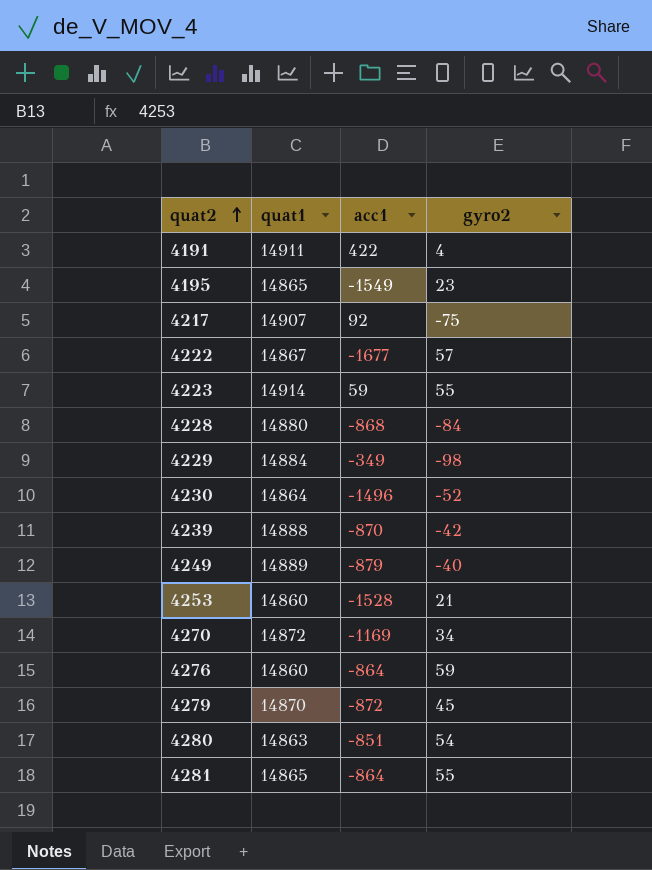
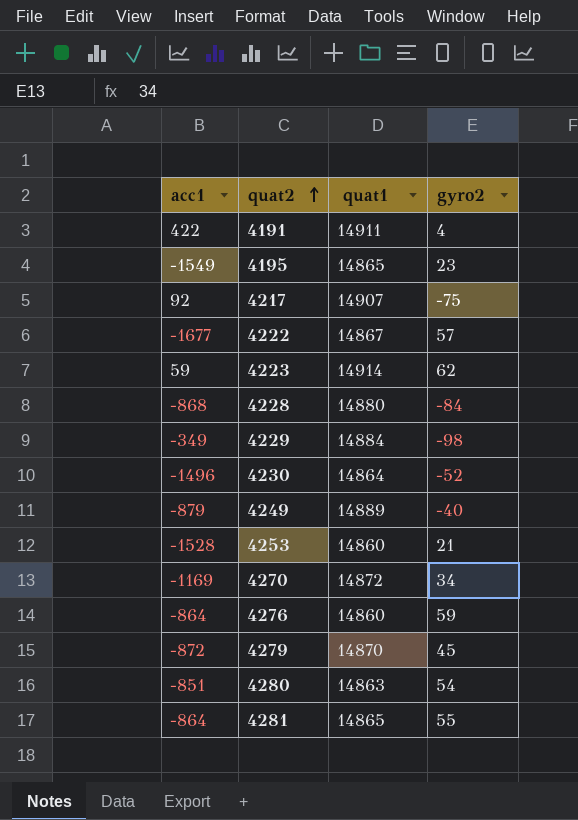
column acc1 | position: 3 -> 1
row 4239: 14888 | -870 | -42 -> none
4223 | gyro2: 55 -> 62

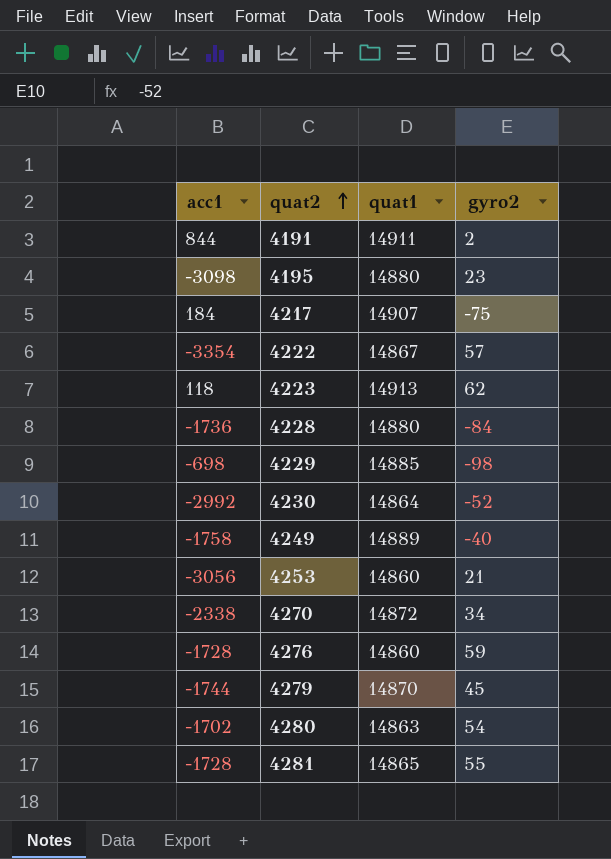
4191 | acc1: 422 -> 844
4191 | gyro2: 4 -> 2
4195 | acc1: -1549 -> -3098
4195 | quat1: 14865 -> 14880
4217 | acc1: 92 -> 184
4222 | acc1: -1677 -> -3354
4223 | acc1: 59 -> 118
4223 | quat1: 14914 -> 14913
4228 | acc1: -868 -> -1736
4229 | acc1: -349 -> -698
4229 | quat1: 14884 -> 14885
4230 | acc1: -1496 -> -2992
4249 | acc1: -879 -> -1758
4253 | acc1: -1528 -> -3056
4270 | acc1: -1169 -> -2338
4276 | acc1: -864 -> -1728
4279 | acc1: -872 -> -1744
4280 | acc1: -851 -> -1702
4281 | acc1: -864 -> -1728

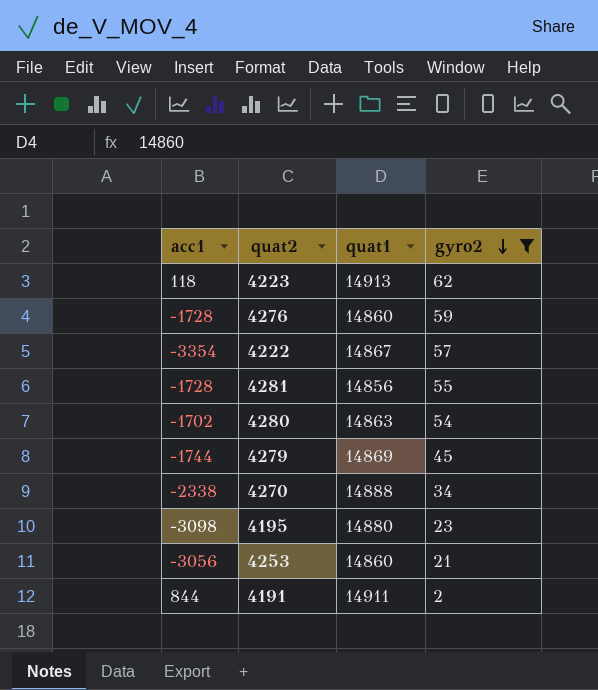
filter: none -> gyro2 >= 2
row order: quat2 ascending -> gyro2 descending
4281 | quat1: 14865 -> 14856
4279 | quat1: 14870 -> 14869
4270 | quat1: 14872 -> 14888

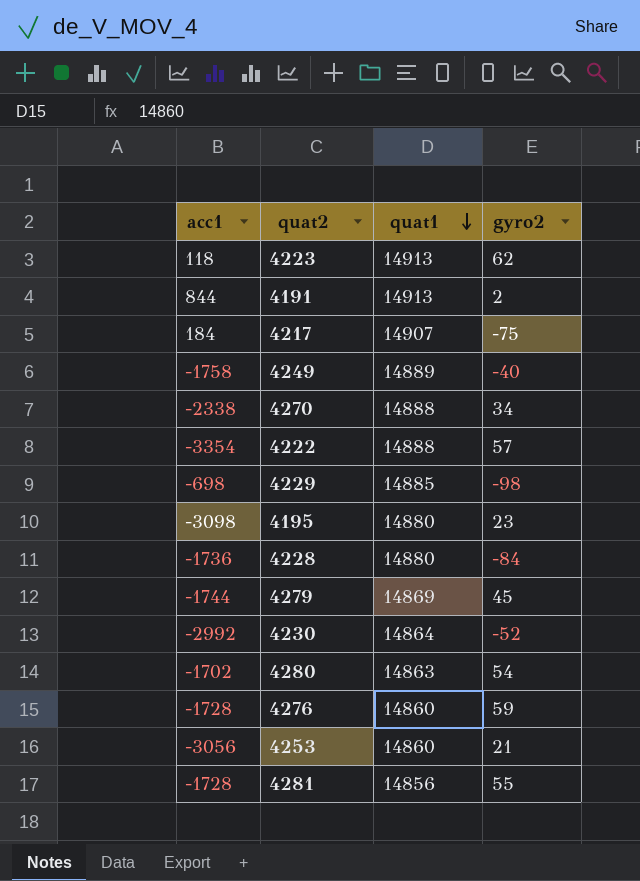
filter: gyro2 >= 2 -> none
row order: gyro2 descending -> quat1 descending
4191 | quat1: 14911 -> 14913
4222 | quat1: 14867 -> 14888

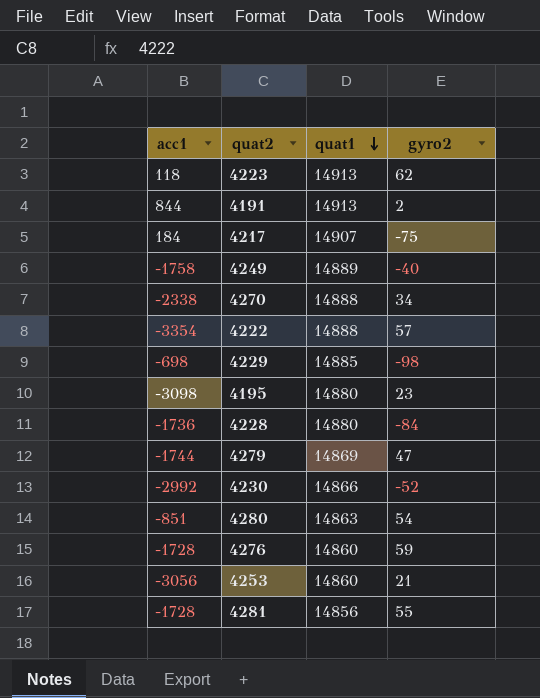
4279 | gyro2: 45 -> 47
4230 | quat1: 14864 -> 14866
4280 | acc1: -1702 -> -851

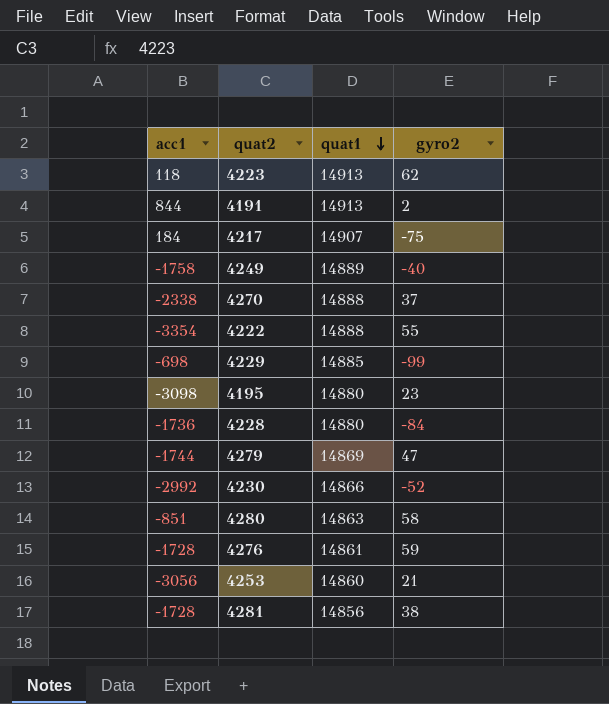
4270 | gyro2: 34 -> 37
4222 | gyro2: 57 -> 55
4229 | gyro2: -98 -> -99
4280 | gyro2: 54 -> 58
4276 | quat1: 14860 -> 14861
4281 | gyro2: 55 -> 38

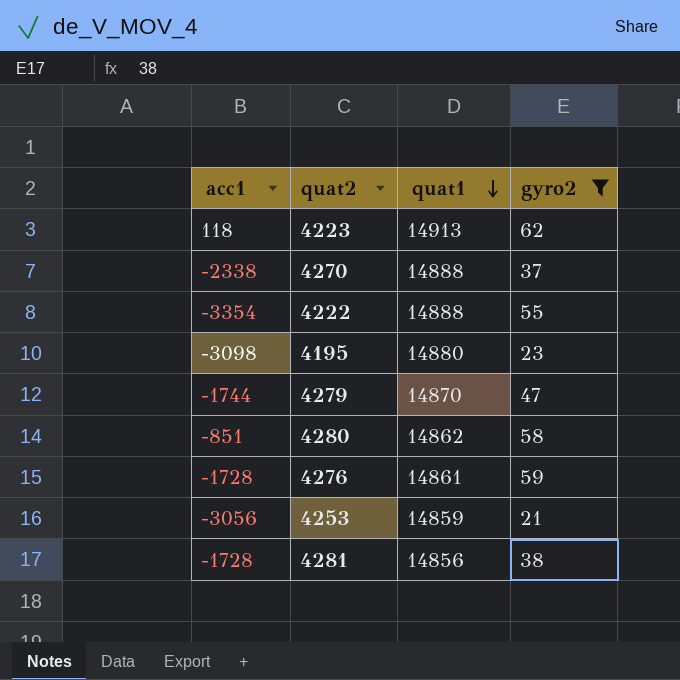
filter: none -> gyro2 >= 21
4279 | quat1: 14869 -> 14870
4280 | quat1: 14863 -> 14862
4253 | quat1: 14860 -> 14859

